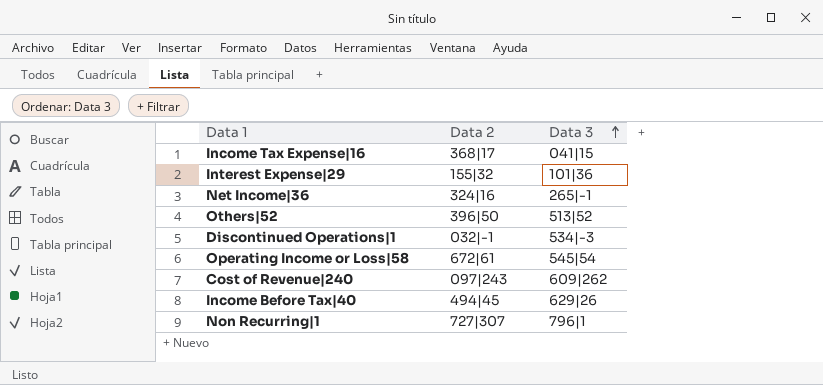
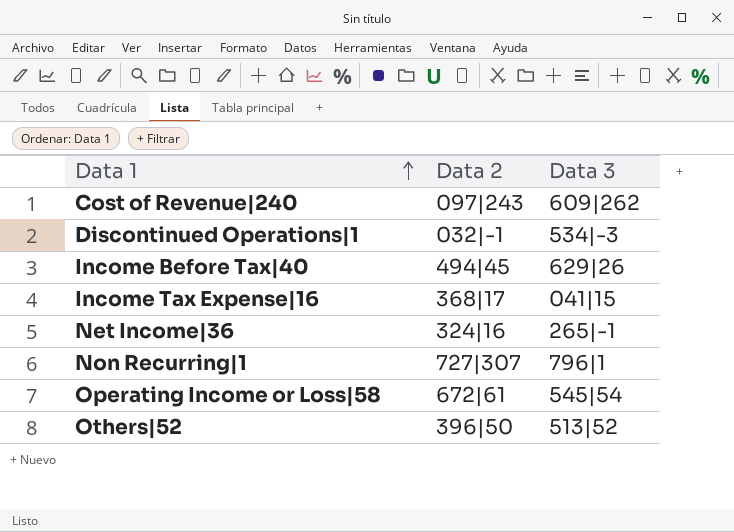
row order: Data 3 ascending -> Data 1 ascending
row Interest Expense|29: 155|32 | 101|36 -> none

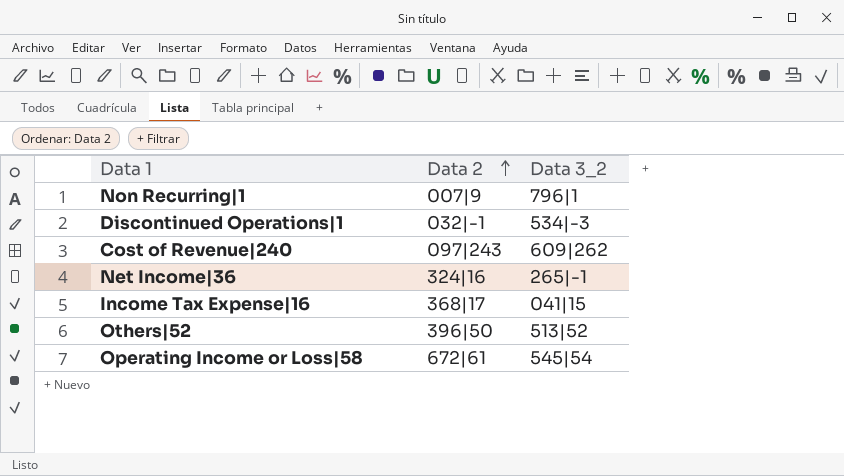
row order: Data 1 ascending -> Data 2 ascending
column name: Data 3 -> Data 3_2
row Income Before Tax|40: 494|45 | 629|26 -> none
Non Recurring|1 | Data 2: 727|307 -> 007|9

